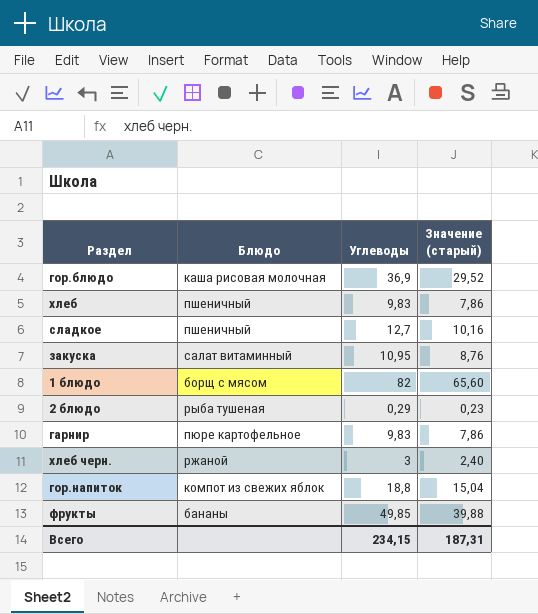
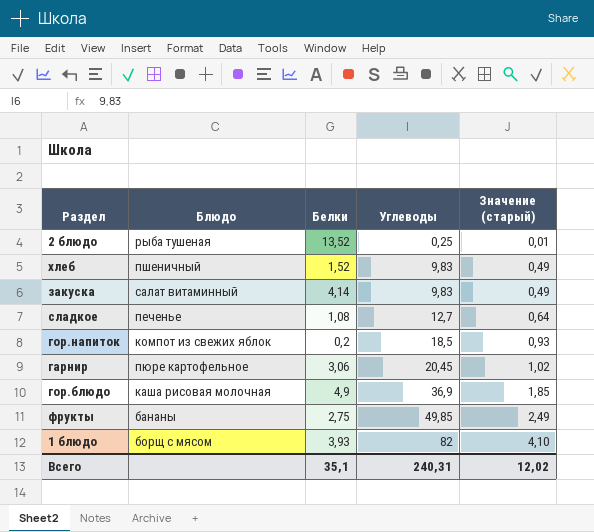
row order: none -> Углеводы ascending
column Белки | position: none -> 3
column Значение (старый) | formula: [Углеводы] * 0,8 -> [Углеводы] * 0,05
row хлеб черн.: ржаной | 3 | 2,40 -> none
2 блюдо | Углеводы: 0,29 -> 0,25
закуска | Углеводы: 10,95 -> 9,83
сладкое | Блюдо: пшеничный -> печенье
гор.напиток | Углеводы: 18,8 -> 18,5
гарнир | Углеводы: 9,83 -> 20,45
Всего | Углеводы: 234,15 -> 240,31
Всего | Значение (старый): 187,31 -> 12,02

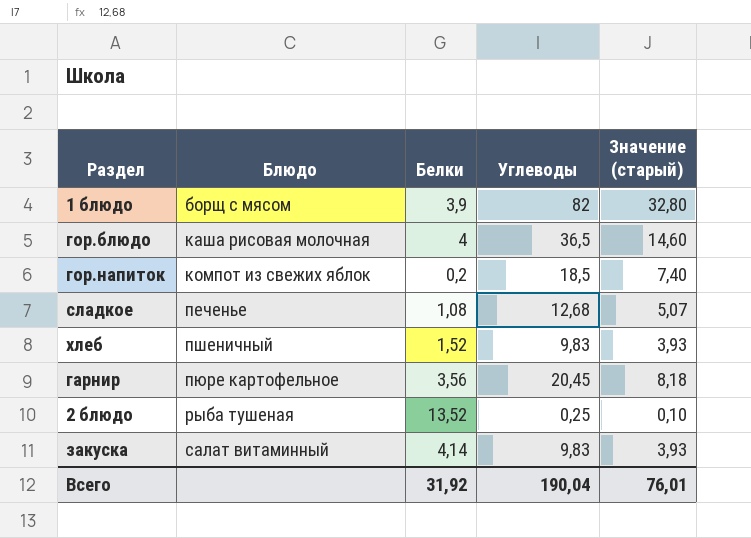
row order: Углеводы ascending -> Блюдо ascending
column Значение (старый) | formula: [Углеводы] * 0,05 -> [Углеводы] * 0,4
row фрукты: бананы | 2,75 | 49,85 | 2,49 -> none
1 блюдо | Белки: 3,93 -> 3,9
гор.блюдо | Белки: 4,9 -> 4
гор.блюдо | Углеводы: 36,9 -> 36,5
сладкое | Углеводы: 12,7 -> 12,68
гарнир | Белки: 3,06 -> 3,56
Всего | Белки: 35,1 -> 31,92
Всего | Углеводы: 240,31 -> 190,04
Всего | Значение (старый): 12,02 -> 76,01

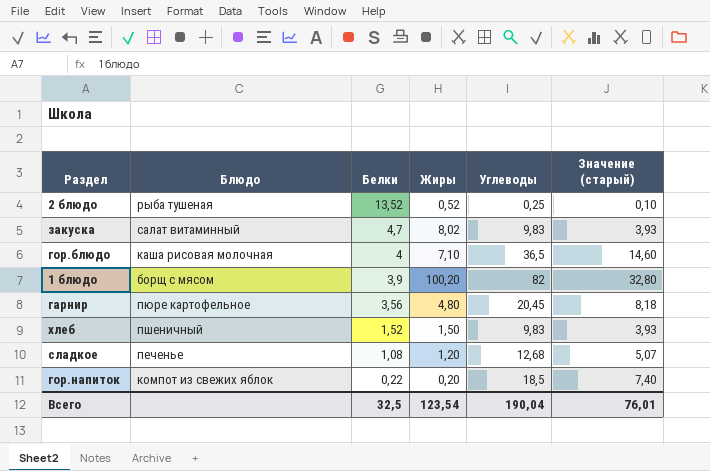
row order: Блюдо ascending -> Белки descending
column Жиры | position: none -> 4
закуска | Белки: 4,14 -> 4,7
гор.напиток | Белки: 0,2 -> 0,22
Всего | Белки: 31,92 -> 32,5

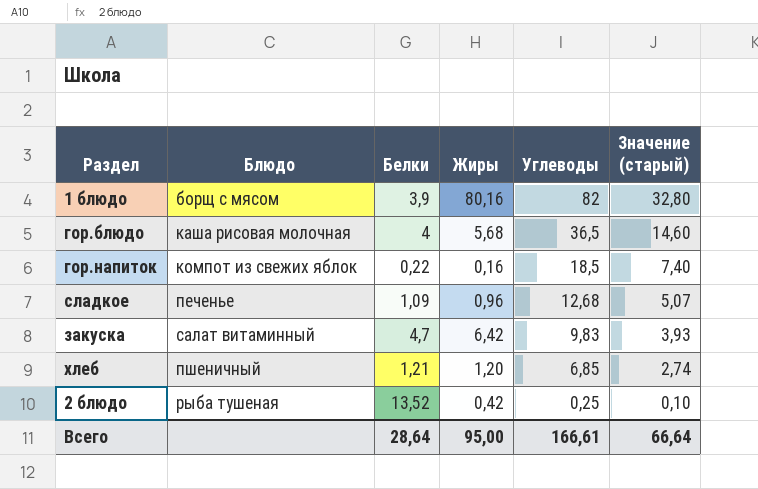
row order: Белки descending -> Углеводы descending
row гарнир: пюре картофельное | 3,56 | 4,80 | 20,45 | 8,18 -> none
1 блюдо | Жиры: 100,20 -> 80,16
гор.блюдо | Жиры: 7,10 -> 5,68
гор.напиток | Жиры: 0,20 -> 0,16
сладкое | Белки: 1,08 -> 1,09
сладкое | Жиры: 1,20 -> 0,96
закуска | Жиры: 8,02 -> 6,42
хлеб | Белки: 1,52 -> 1,21
хлеб | Жиры: 1,50 -> 1,20
хлеб | Углеводы: 9,83 -> 6,85
хлеб | Значение (старый): 3,93 -> 2,74
2 блюдо | Жиры: 0,52 -> 0,42
Всего | Белки: 32,5 -> 28,64
Всего | Жиры: 123,54 -> 95,00
Всего | Углеводы: 190,04 -> 166,61
Всего | Значение (старый): 76,01 -> 66,64

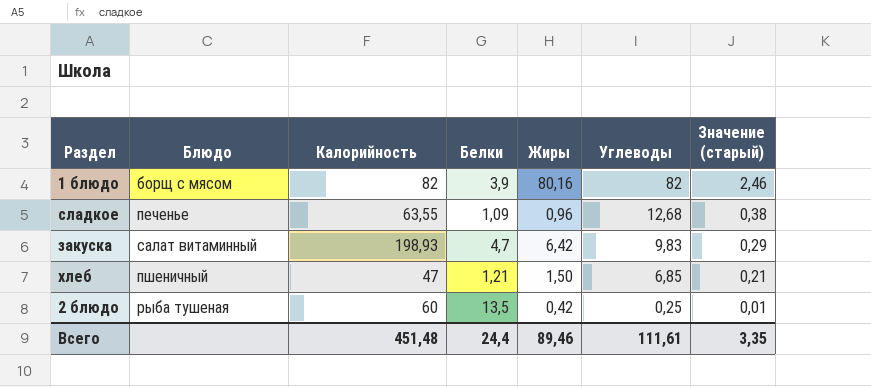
column Калорийность | position: none -> 3
column Значение (старый) | formula: [Углеводы] * 0,4 -> [Углеводы] * 0,03
row гор.блюдо: каша рисовая молочная | 4 | 5,68 | 36,5 | 14,60 -> none
row гор.напиток: компот из свежих яблок | 0,22 | 0,16 | 18,5 | 7,40 -> none
хлеб | Жиры: 1,20 -> 1,50
2 блюдо | Белки: 13,52 -> 13,5
Всего | Белки: 28,64 -> 24,4
Всего | Жиры: 95,00 -> 89,46
Всего | Углеводы: 166,61 -> 111,61
Всего | Значение (старый): 66,64 -> 3,35

